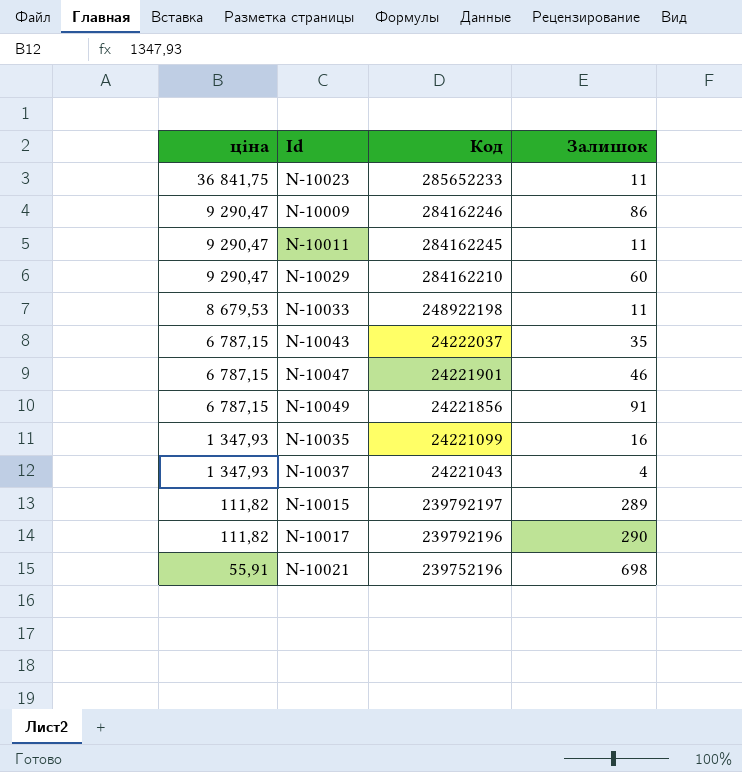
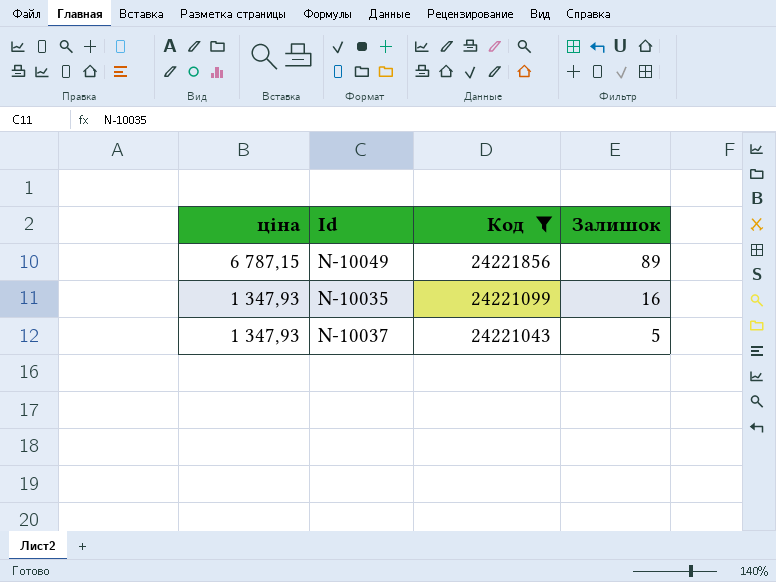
filter: none -> Код <= 24221856
N-10049 | Залишок: 91 -> 89
N-10037 | Залишок: 4 -> 5

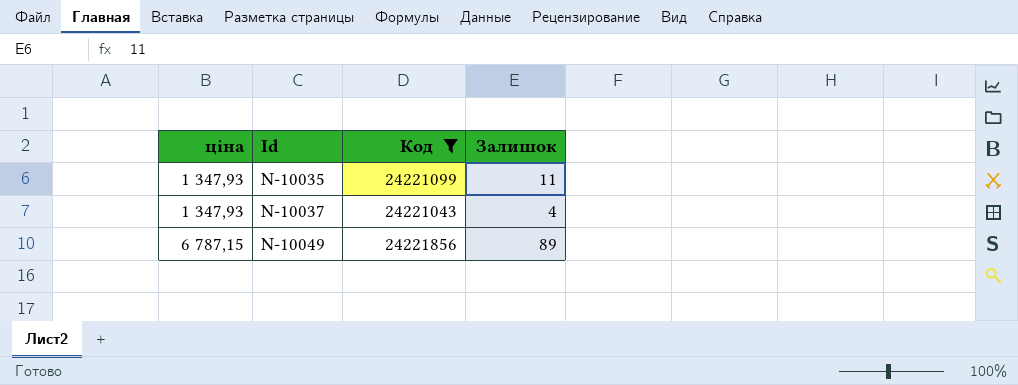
row order: ціна descending -> ціна ascending
N-10035 | Залишок: 16 -> 11
N-10037 | Залишок: 5 -> 4

